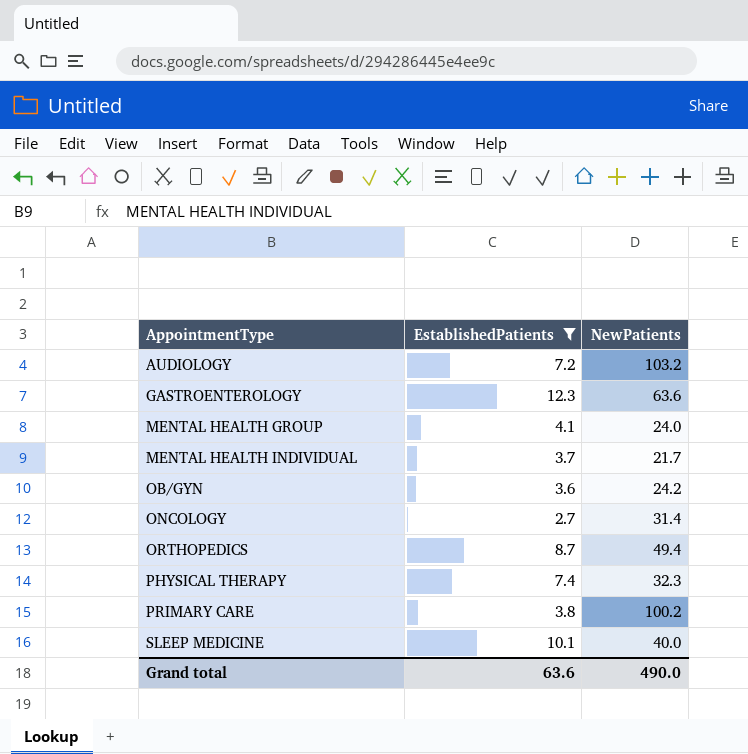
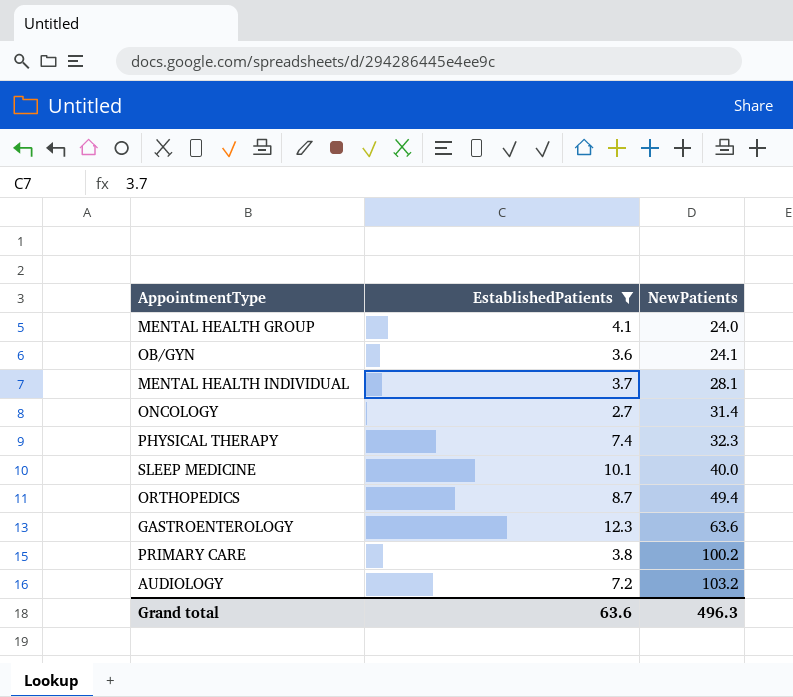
row order: AppointmentType ascending -> NewPatients ascending
OB/GYN | NewPatients: 24.2 -> 24.1
MENTAL HEALTH INDIVIDUAL | NewPatients: 21.7 -> 28.1
Grand total | NewPatients: 490.0 -> 496.3

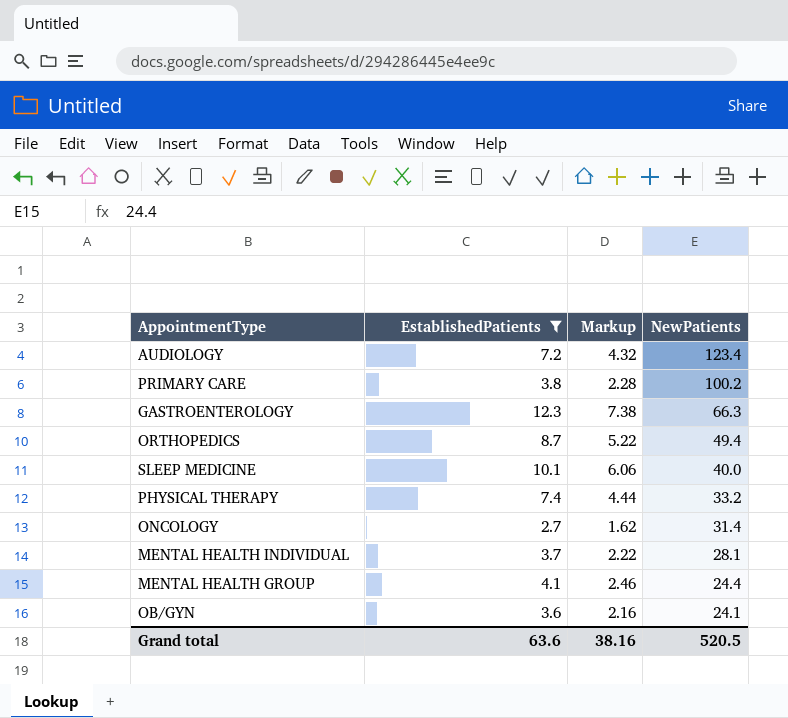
row order: NewPatients ascending -> NewPatients descending
column Markup | formula: none -> [EstablishedPatients] * 0.6
AUDIOLOGY | NewPatients: 103.2 -> 123.4
GASTROENTEROLOGY | NewPatients: 63.6 -> 66.3
PHYSICAL THERAPY | NewPatients: 32.3 -> 33.2
MENTAL HEALTH GROUP | NewPatients: 24.0 -> 24.4
Grand total | NewPatients: 496.3 -> 520.5

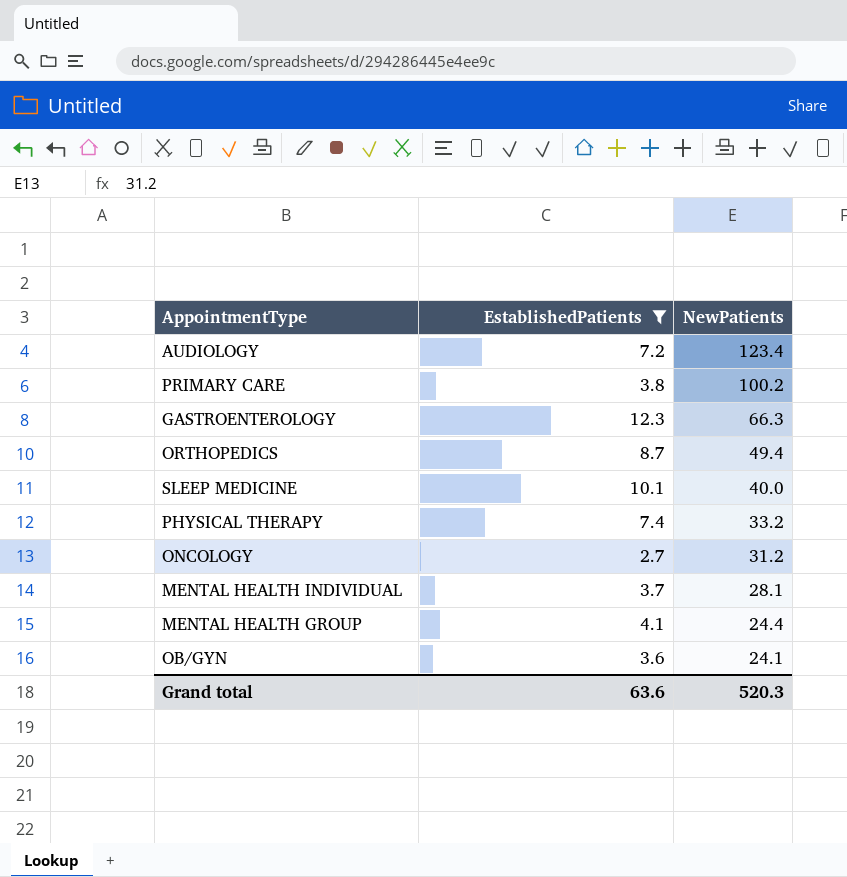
column Markup | formula: [EstablishedPatients] * 0.6 -> none
ONCOLOGY | NewPatients: 31.4 -> 31.2
Grand total | NewPatients: 520.5 -> 520.3

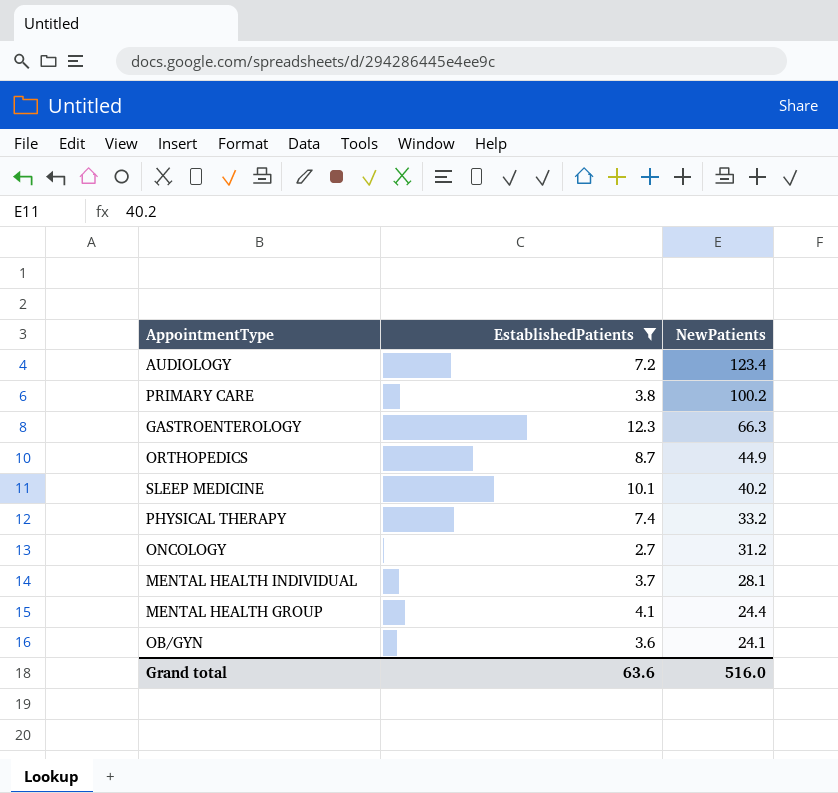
ORTHOPEDICS | NewPatients: 49.4 -> 44.9
SLEEP MEDICINE | NewPatients: 40.0 -> 40.2
Grand total | NewPatients: 520.3 -> 516.0

